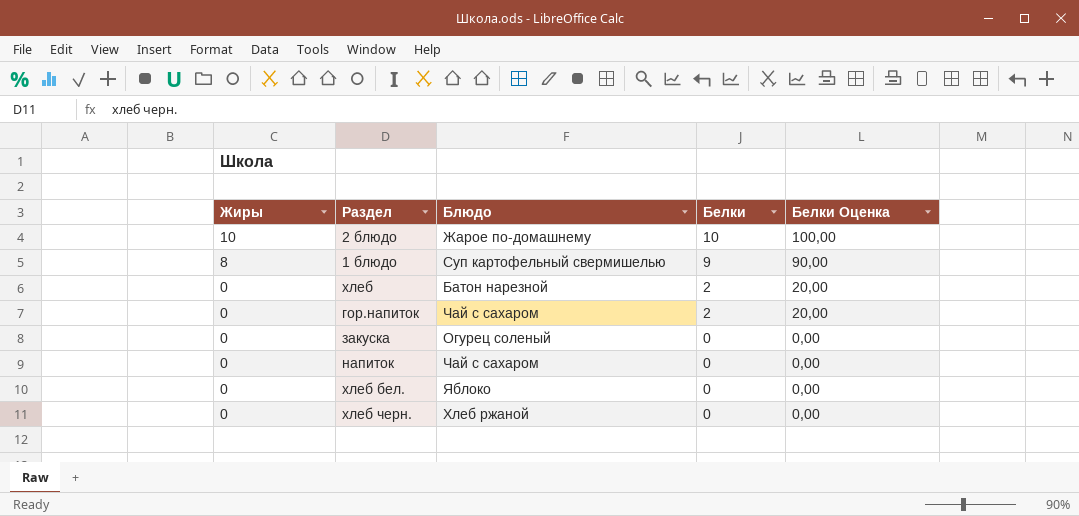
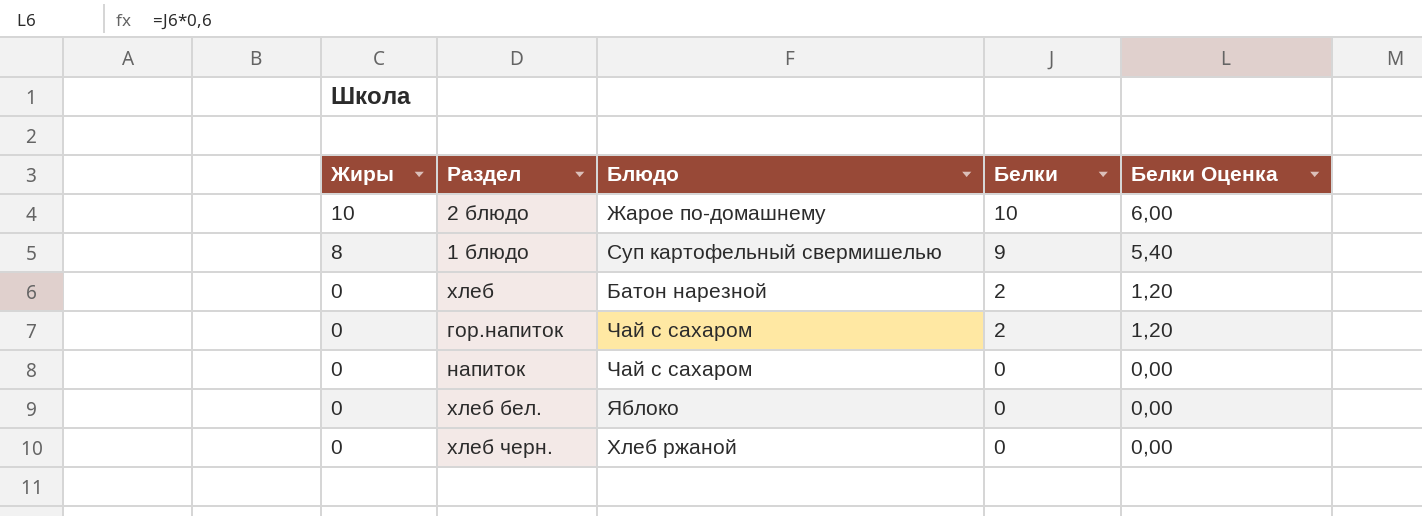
column Белки Оценка | formula: [Белки] * 10 -> [Белки] * 0,6
row закуска: 0 | Огурец соленый | 0 | 0,00 -> none

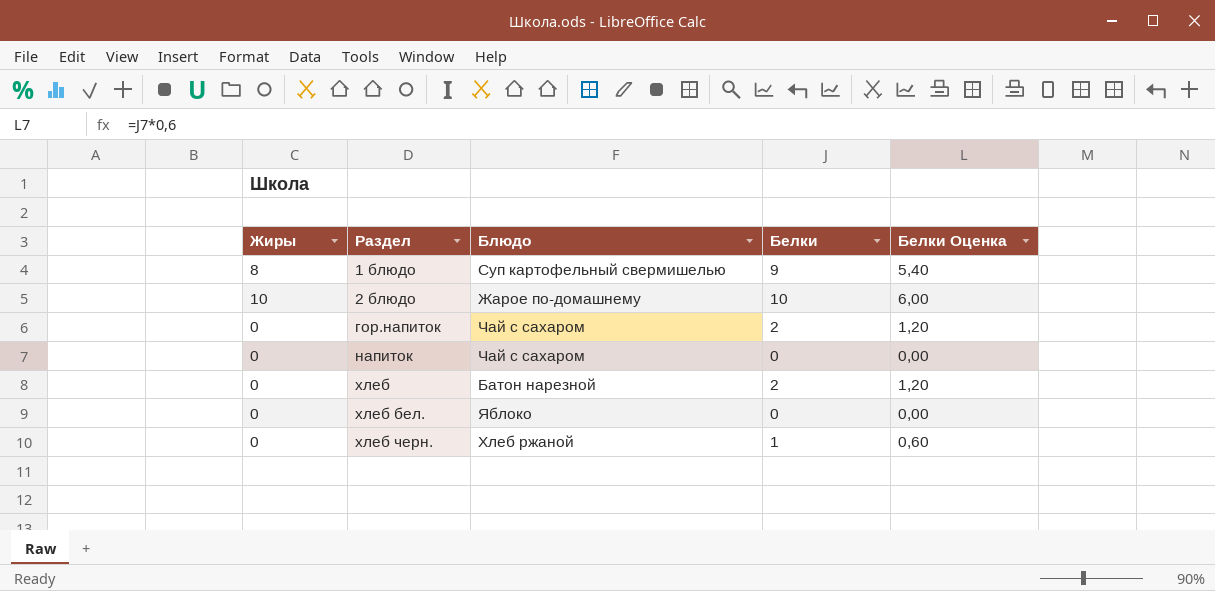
row order: Жиры descending -> Раздел ascending
хлеб черн. | Белки: 0 -> 1
хлеб черн. | Белки Оценка: 0,00 -> 0,60

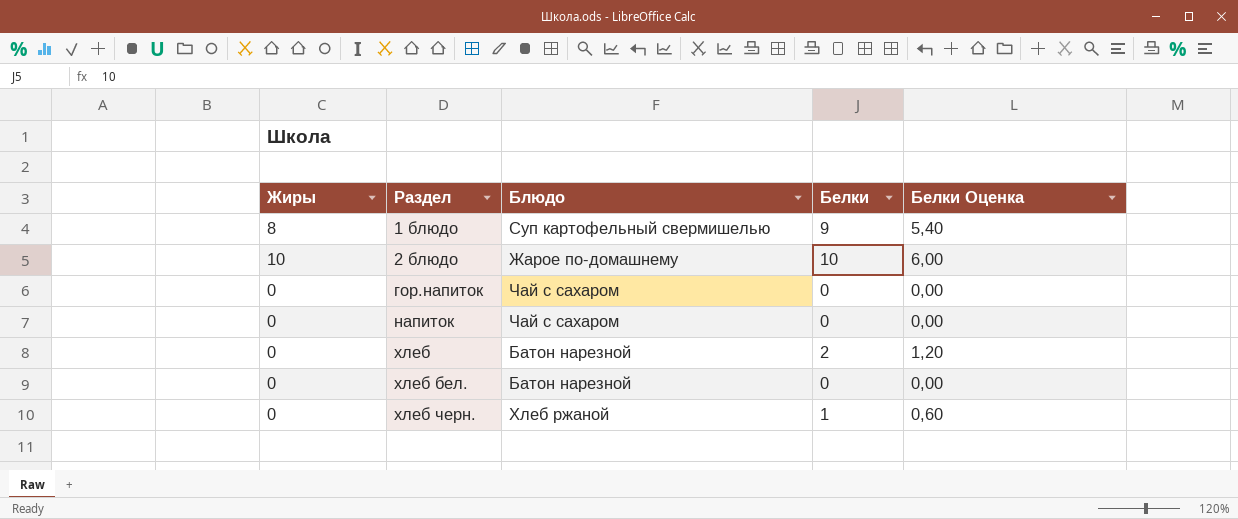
гор.напиток | Белки: 2 -> 0
гор.напиток | Белки Оценка: 1,20 -> 0,00
хлеб бел. | Блюдо: Яблоко -> Батон нарезной

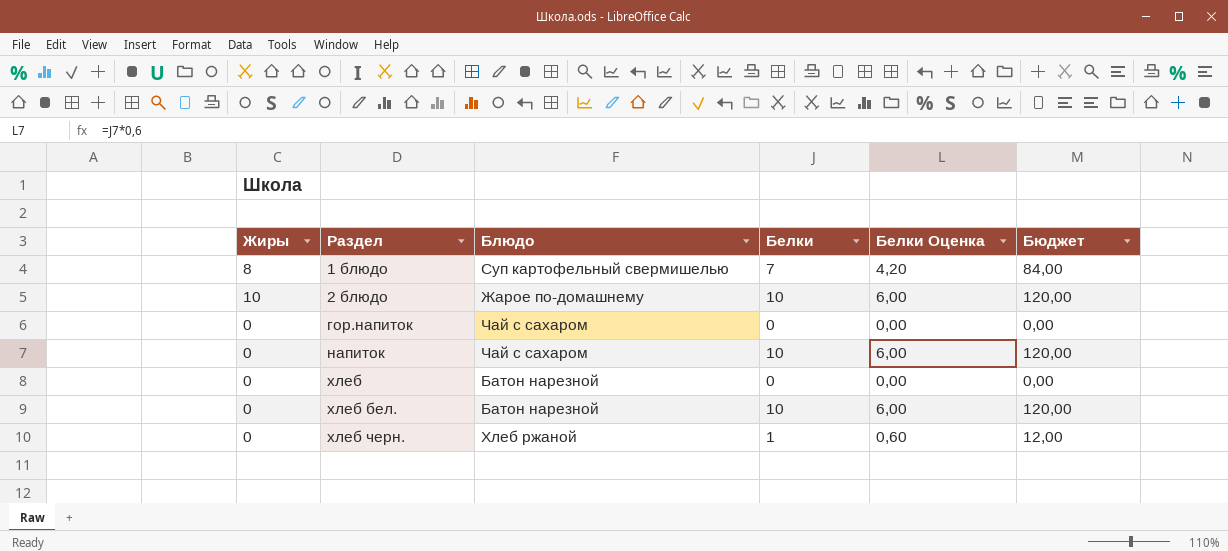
column Бюджет | formula: none -> [Белки] * 12
1 блюдо | Белки: 9 -> 7
1 блюдо | Белки Оценка: 5,40 -> 4,20
напиток | Белки: 0 -> 10
напиток | Белки Оценка: 0,00 -> 6,00
хлеб | Белки: 2 -> 0
хлеб | Белки Оценка: 1,20 -> 0,00
хлеб бел. | Белки: 0 -> 10
хлеб бел. | Белки Оценка: 0,00 -> 6,00

